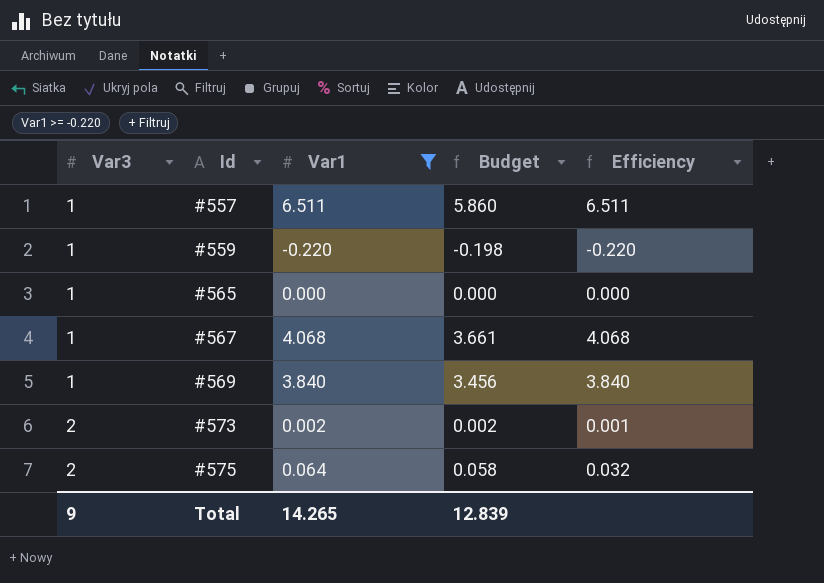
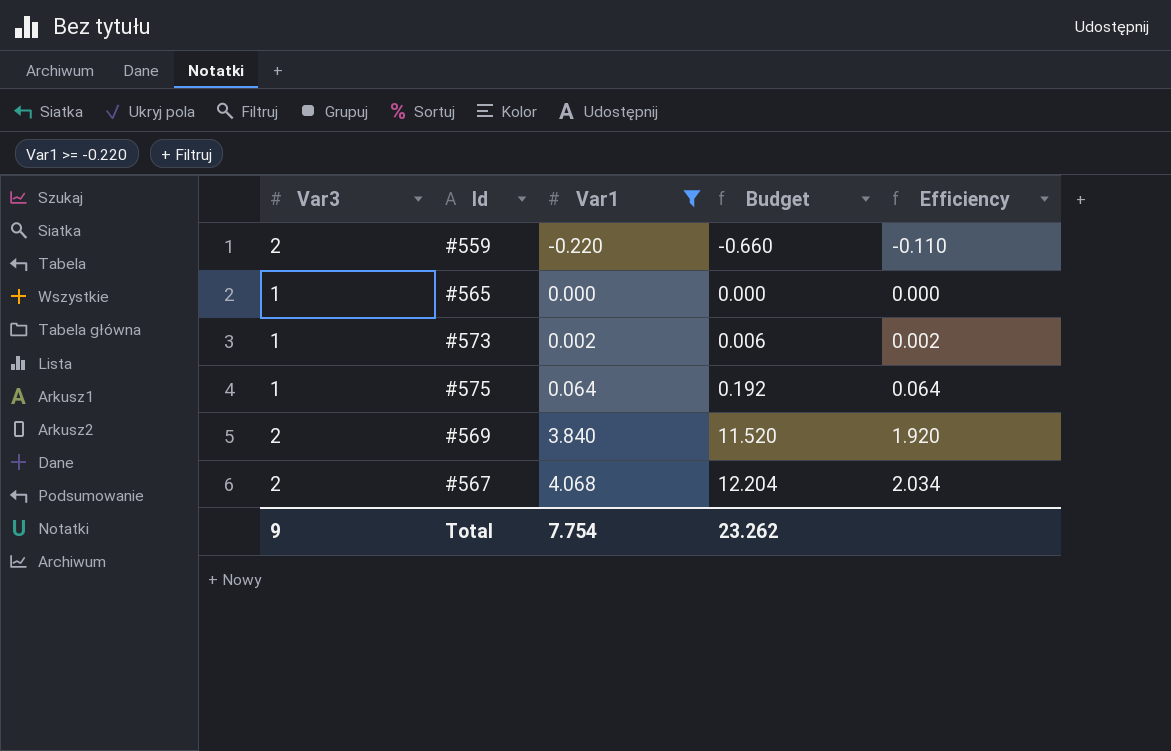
row order: Var3 ascending -> Var1 ascending
column Budget | formula: [Var1] * 0.9 -> [Var1] * 3
row #557: 1 | 6.511 | 5.860 | 6.511 -> none
#559 | Var3: 1 -> 2
#559 | Efficiency: -0.220 -> -0.110
#573 | Var3: 2 -> 1
#573 | Efficiency: 0.001 -> 0.002
#575 | Var3: 2 -> 1
#575 | Efficiency: 0.032 -> 0.064
#569 | Var3: 1 -> 2
#569 | Efficiency: 3.840 -> 1.920
#567 | Var3: 1 -> 2
#567 | Efficiency: 4.068 -> 2.034
Total | Var1: 14.265 -> 7.754
Total | Budget: 12.839 -> 23.262

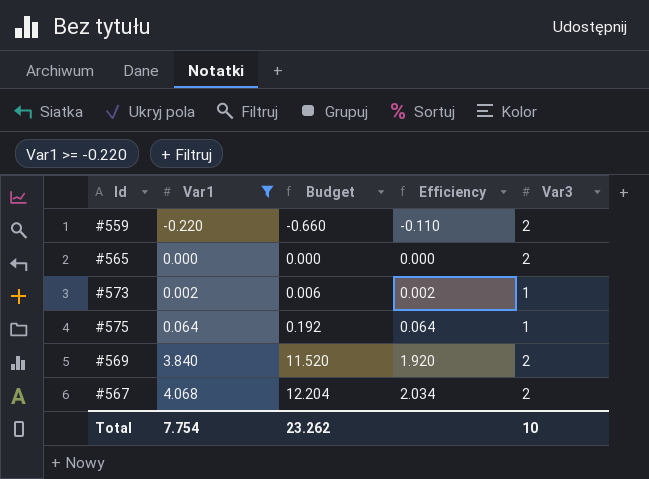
column Var3 | position: 1 -> 5
#565 | Var3: 1 -> 2
Total | Var3: 9 -> 10

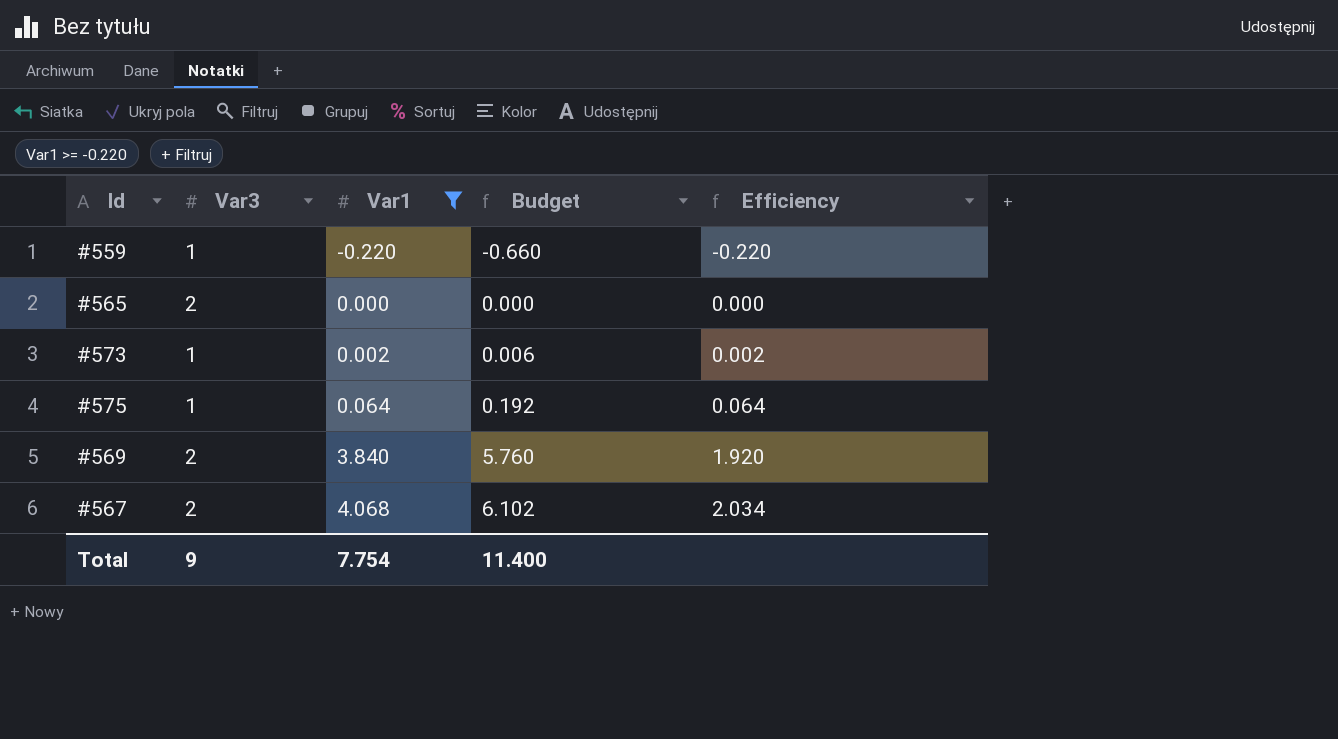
column Var3 | position: 5 -> 2
column Budget | formula: [Var1] * 3 -> [Efficiency] * 3
#559 | Var3: 2 -> 1
#559 | Efficiency: -0.110 -> -0.220
Total | Var3: 10 -> 9
Total | Budget: 23.262 -> 11.400

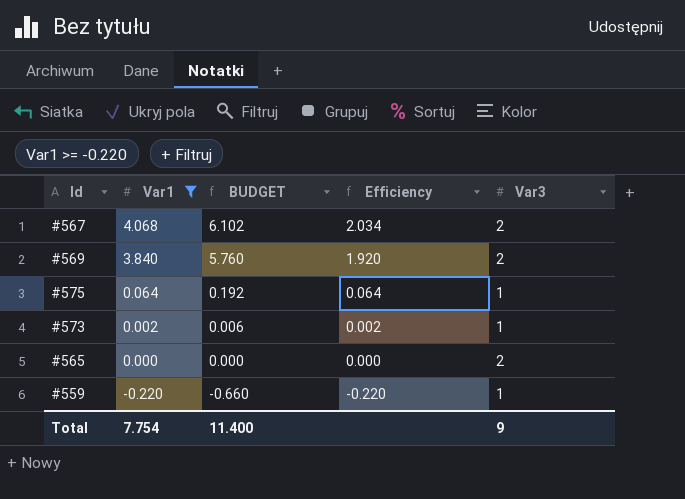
row order: Var1 ascending -> Var1 descending
column name: Budget -> BUDGET
column Var3 | position: 2 -> 5

